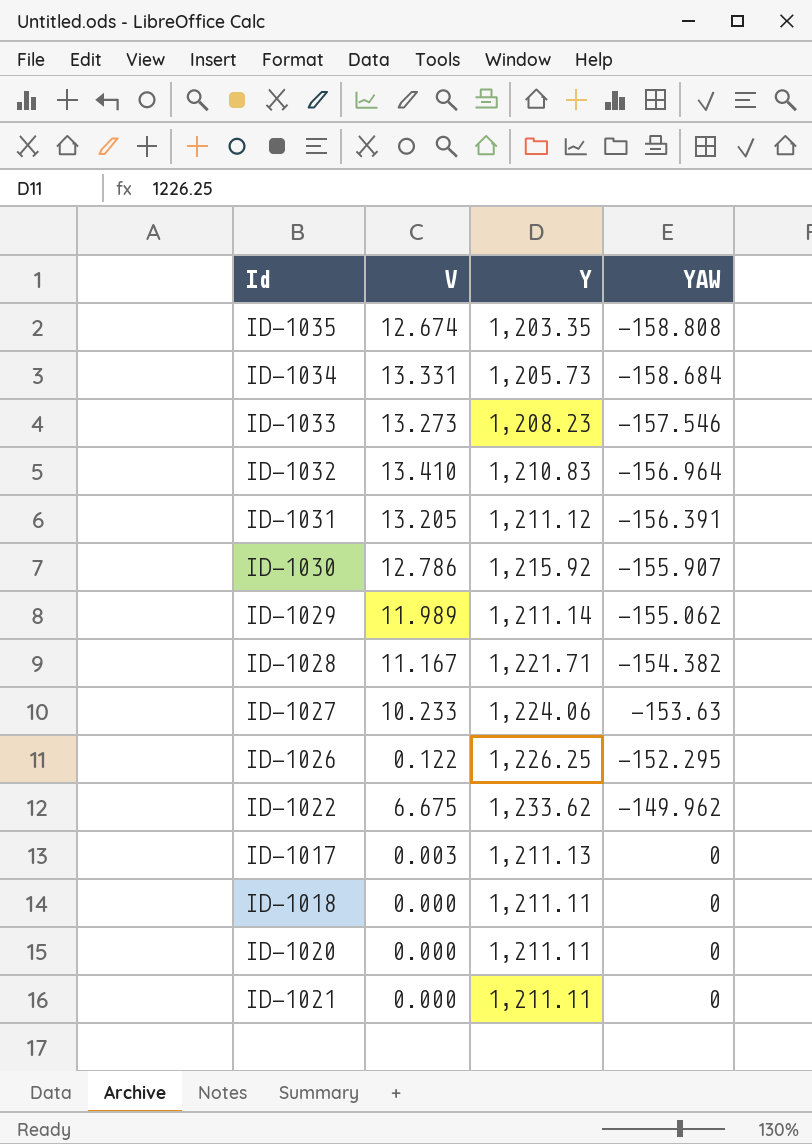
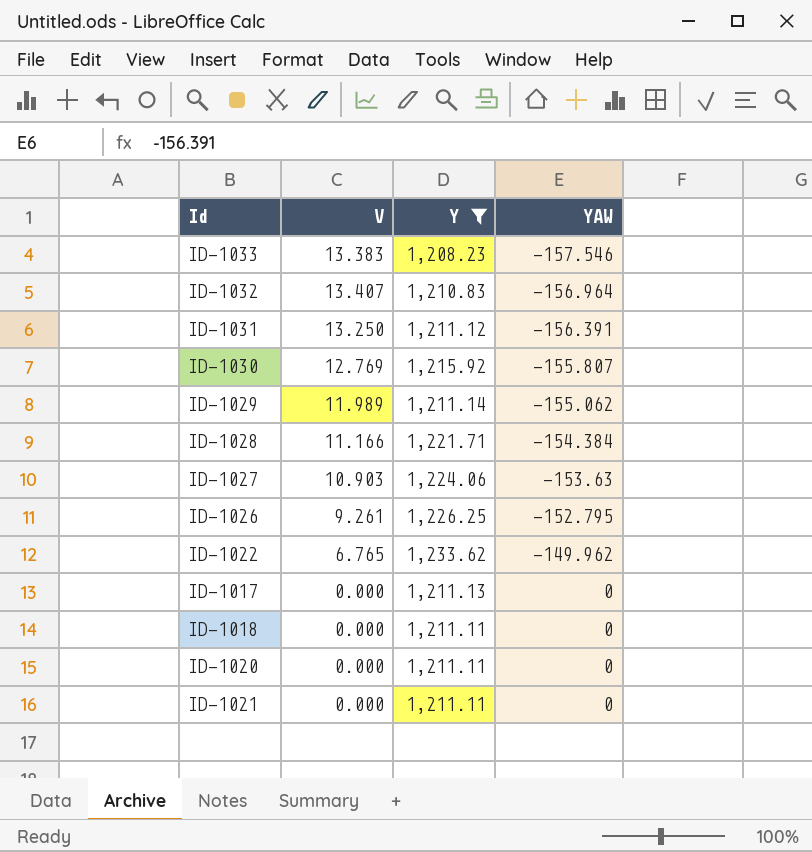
filter: none -> Y >= 1,208.23
ID-1033 | V: 13.273 -> 13.383
ID-1032 | V: 13.410 -> 13.407
ID-1031 | V: 13.205 -> 13.250
ID-1030 | V: 12.786 -> 12.769
ID-1030 | YAW: -155.907 -> -155.807
ID-1028 | V: 11.167 -> 11.166
ID-1028 | YAW: -154.382 -> -154.384
ID-1027 | V: 10.233 -> 10.903
ID-1026 | V: 0.122 -> 9.261
ID-1026 | YAW: -152.295 -> -152.795
ID-1022 | V: 6.675 -> 6.765
ID-1017 | V: 0.003 -> 0.000

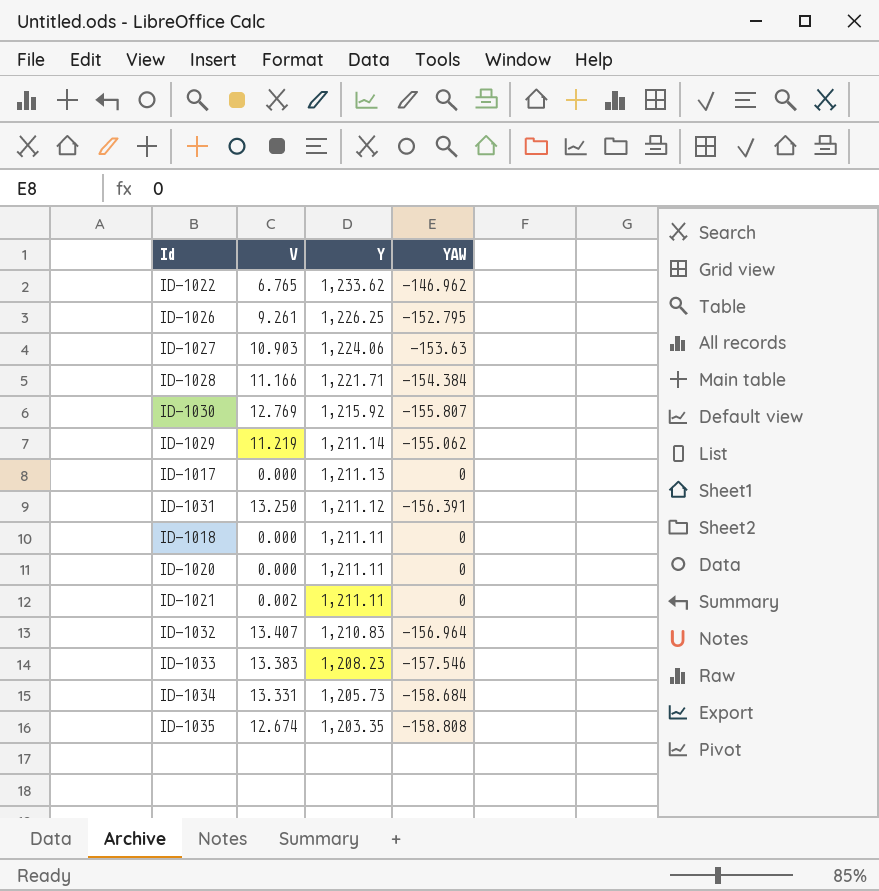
filter: Y >= 1,208.23 -> none
row order: YAW ascending -> Y descending
ID-1022 | YAW: -149.962 -> -146.962
ID-1029 | V: 11.989 -> 11.219
ID-1021 | V: 0.000 -> 0.002

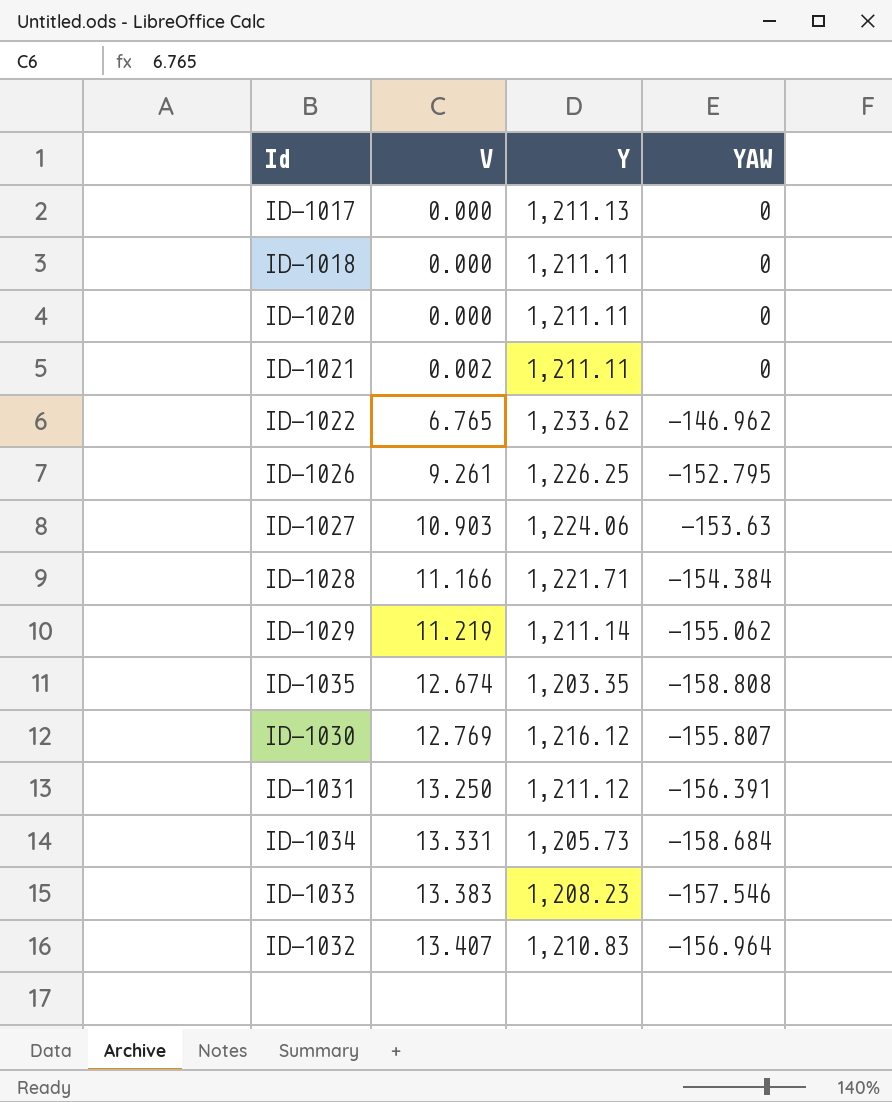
row order: Y descending -> V ascending
ID-1030 | Y: 1,215.92 -> 1,216.12

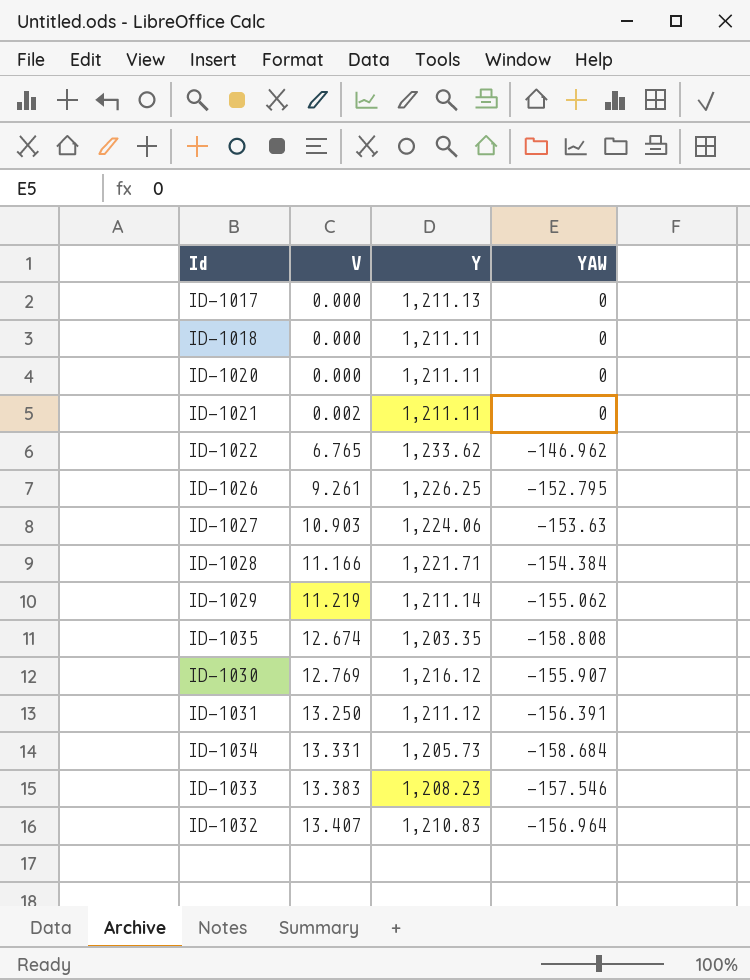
ID-1030 | YAW: -155.807 -> -155.907

